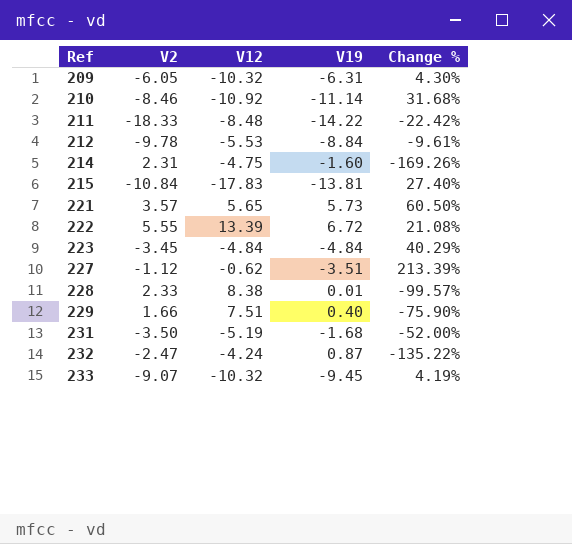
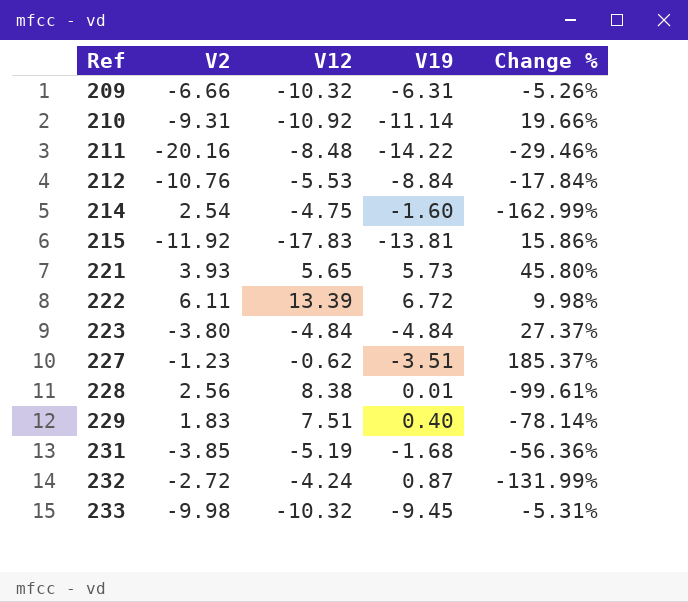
209 | V2: -6.05 -> -6.66
209 | Change %: 4.30% -> -5.26%
210 | V2: -8.46 -> -9.31
210 | Change %: 31.68% -> 19.66%
211 | V2: -18.33 -> -20.16
211 | Change %: -22.42% -> -29.46%
212 | V2: -9.78 -> -10.76
212 | Change %: -9.61% -> -17.84%
214 | V2: 2.31 -> 2.54
214 | Change %: -169.26% -> -162.99%
215 | V2: -10.84 -> -11.92
215 | Change %: 27.40% -> 15.86%
221 | V2: 3.57 -> 3.93
221 | Change %: 60.50% -> 45.80%
222 | V2: 5.55 -> 6.11
222 | Change %: 21.08% -> 9.98%
223 | V2: -3.45 -> -3.80
223 | Change %: 40.29% -> 27.37%
227 | V2: -1.12 -> -1.23
227 | Change %: 213.39% -> 185.37%
228 | V2: 2.33 -> 2.56
228 | Change %: -99.57% -> -99.61%
229 | V2: 1.66 -> 1.83
229 | Change %: -75.90% -> -78.14%
231 | V2: -3.50 -> -3.85
231 | Change %: -52.00% -> -56.36%
232 | V2: -2.47 -> -2.72
232 | Change %: -135.22% -> -131.99%
233 | V2: -9.07 -> -9.98
233 | Change %: 4.19% -> -5.31%

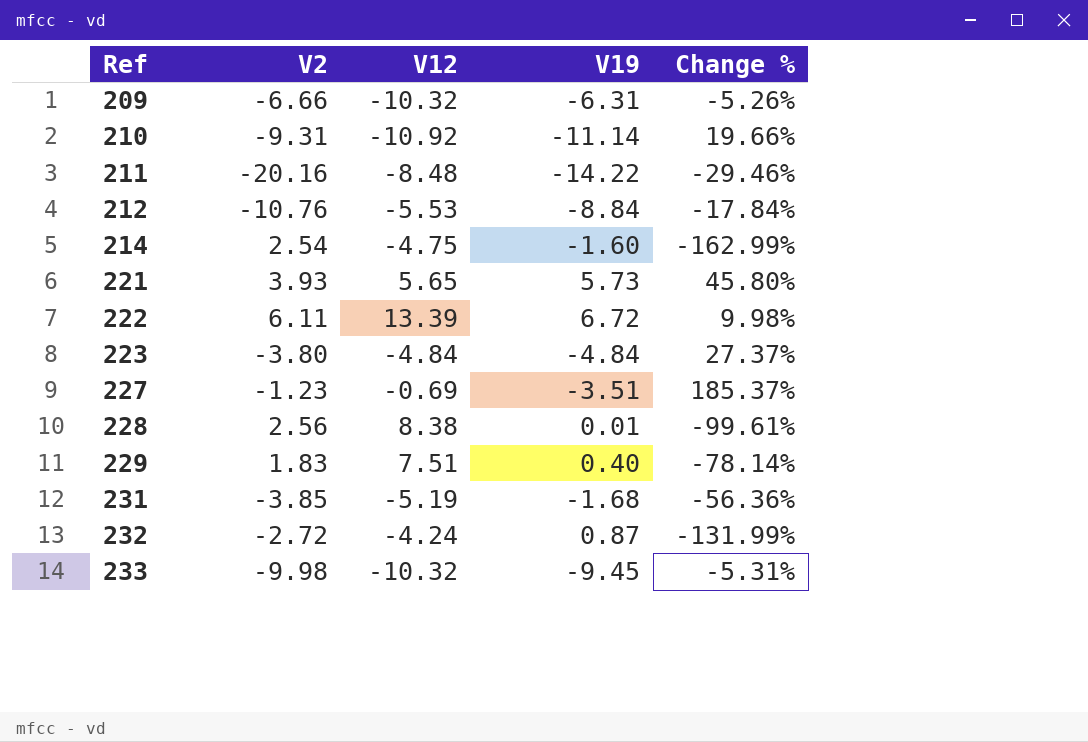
row 215: -11.92 | -17.83 | -13.81 | 15.86% -> none
227 | V12: -0.62 -> -0.69

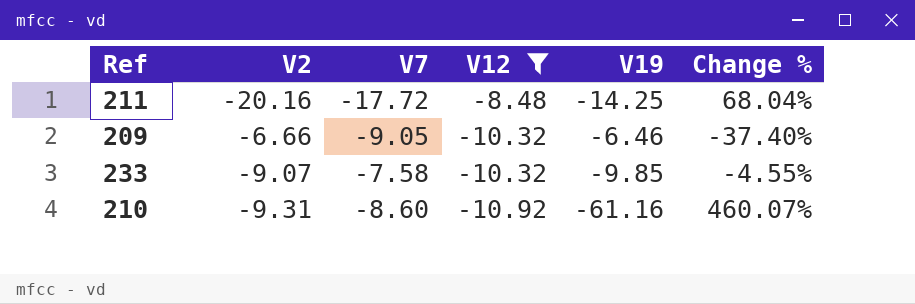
filter: none -> V12 <= -8.48
row order: Ref ascending -> V12 descending
column V7 | position: none -> 3
column Change % | formula: ([V19] - [V2]) / [V2] -> ([V19] - [V12]) / [V12]
211 | V19: -14.22 -> -14.25
209 | V19: -6.31 -> -6.46
233 | V2: -9.98 -> -9.07
233 | V19: -9.45 -> -9.85
210 | V19: -11.14 -> -61.16

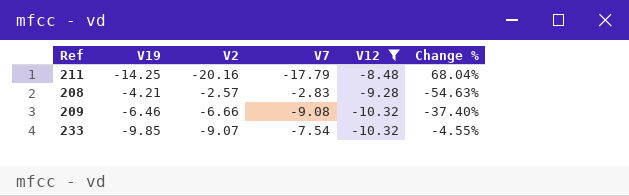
column V19 | position: 5 -> 2
row 210: -9.31 | -8.60 | -10.92 | -61.16 | 460.07% -> none
211 | V7: -17.72 -> -17.79
row 208: none -> -4.21 | -2.57 | -2.83 | -9.28 | -54.63%
209 | V7: -9.05 -> -9.08
233 | V7: -7.58 -> -7.54

